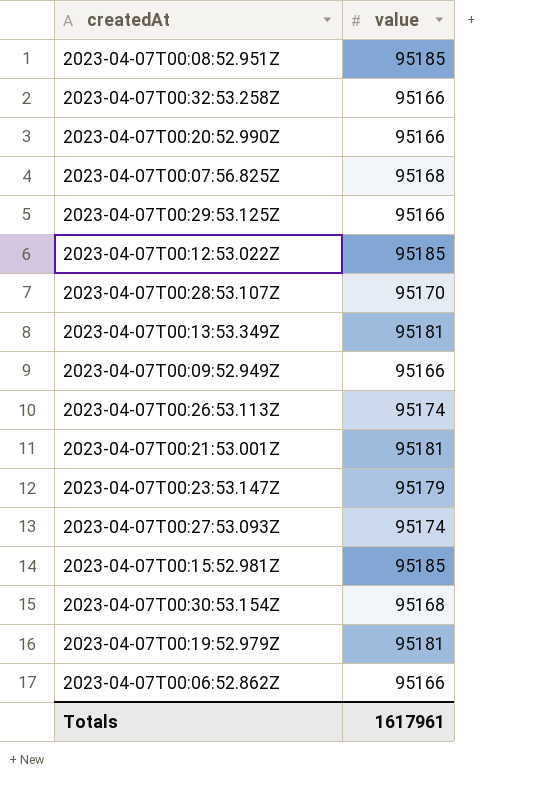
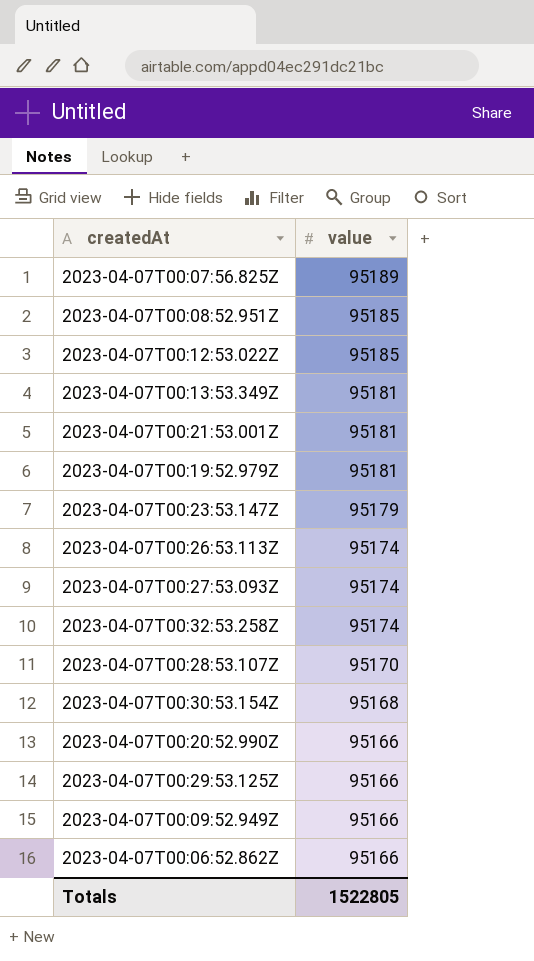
row order: none -> value descending
row 2023-04-07T00:15:52.981Z: 95185 -> none
2023-04-07T00:07:56.825Z | value: 95168 -> 95189
2023-04-07T00:32:53.258Z | value: 95166 -> 95174
Totals | value: 1617961 -> 1522805

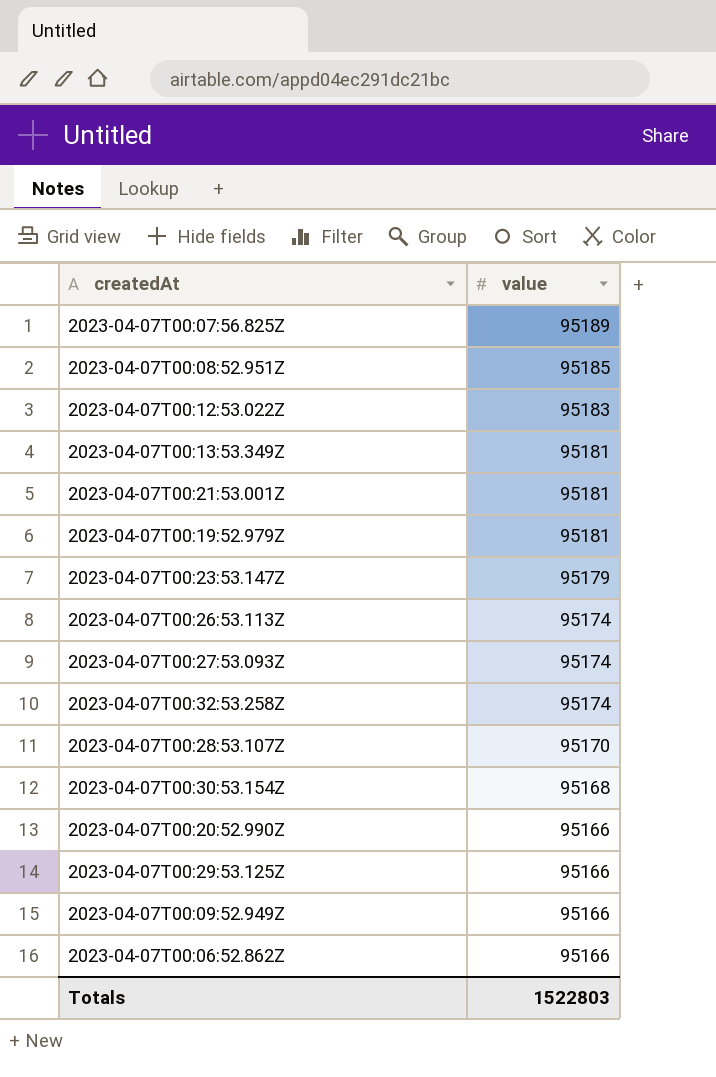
2023-04-07T00:12:53.022Z | value: 95185 -> 95183
Totals | value: 1522805 -> 1522803

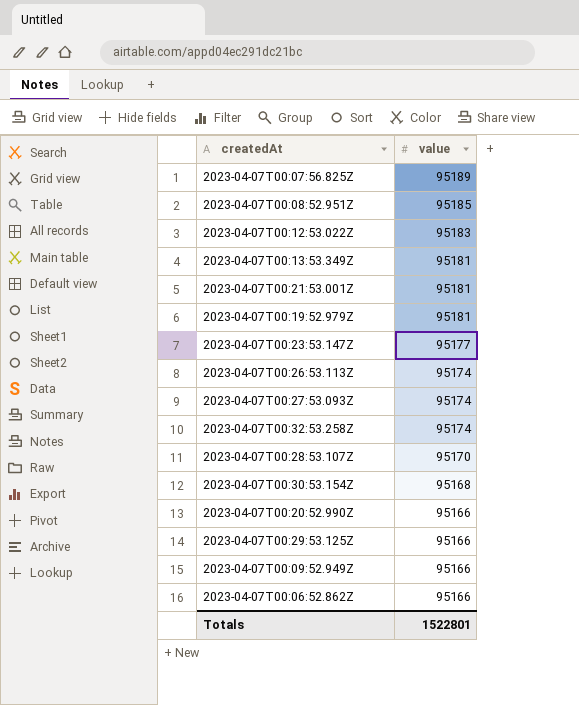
2023-04-07T00:23:53.147Z | value: 95179 -> 95177
Totals | value: 1522803 -> 1522801

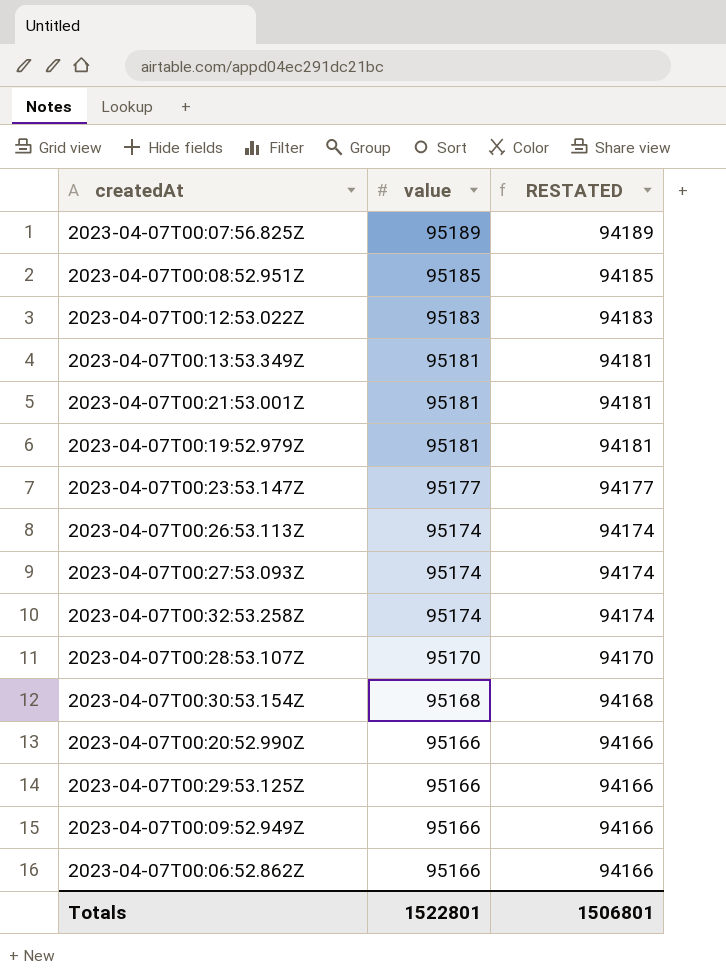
column RESTATED | formula: none -> [value] - 1000

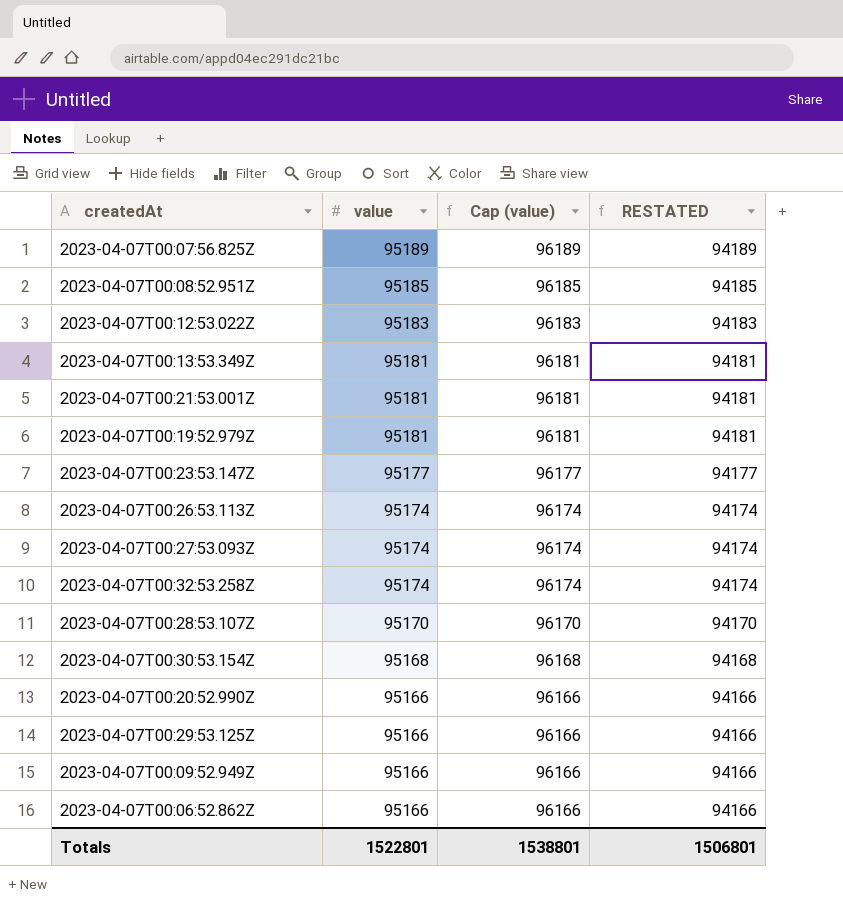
column Cap (value) | formula: none -> [value] + 1000

